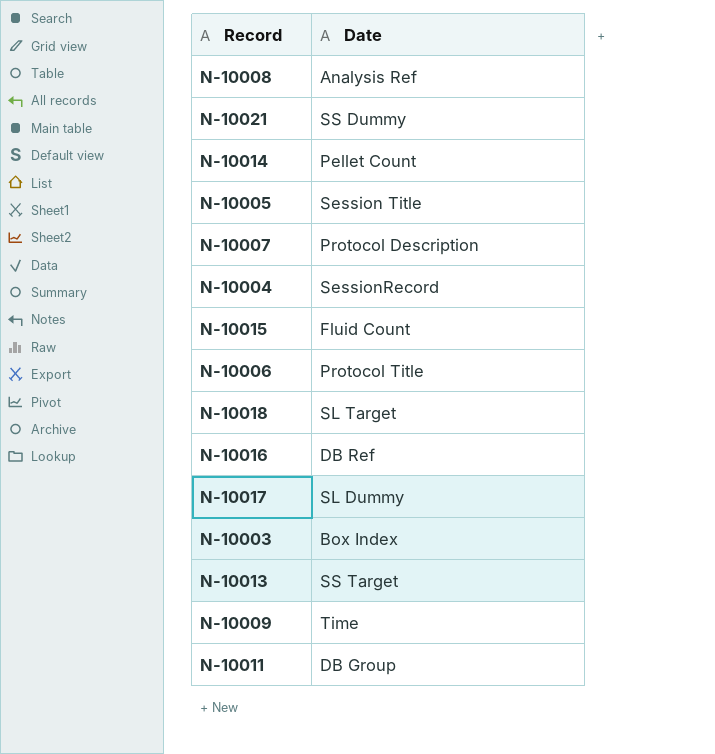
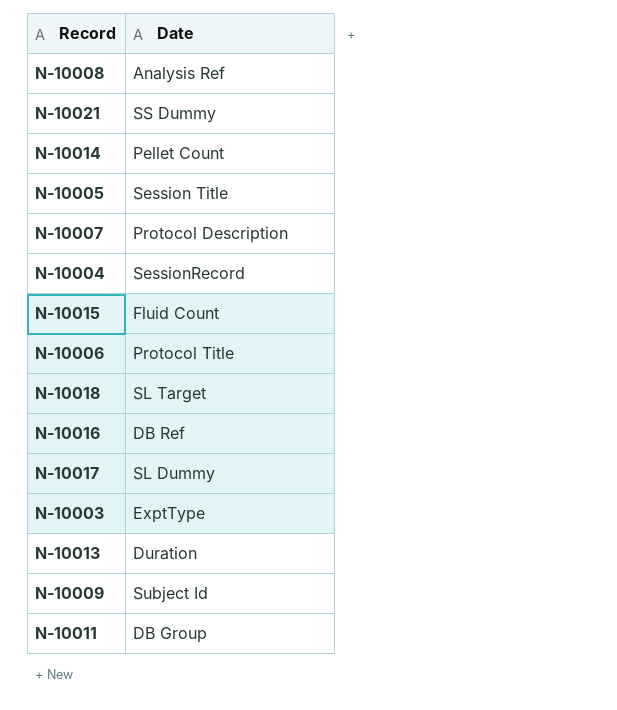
N-10003 | Date: Box Index -> ExptType
N-10013 | Date: SS Target -> Duration
N-10009 | Date: Time -> Subject Id

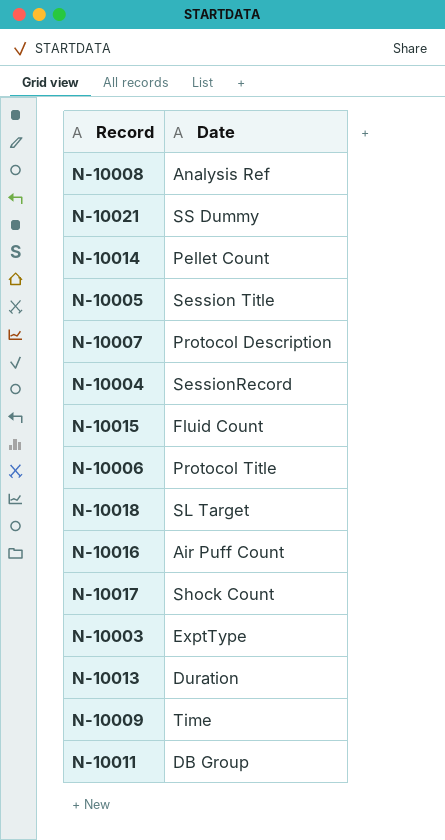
N-10016 | Date: DB Ref -> Air Puff Count
N-10017 | Date: SL Dummy -> Shock Count
N-10009 | Date: Subject Id -> Time

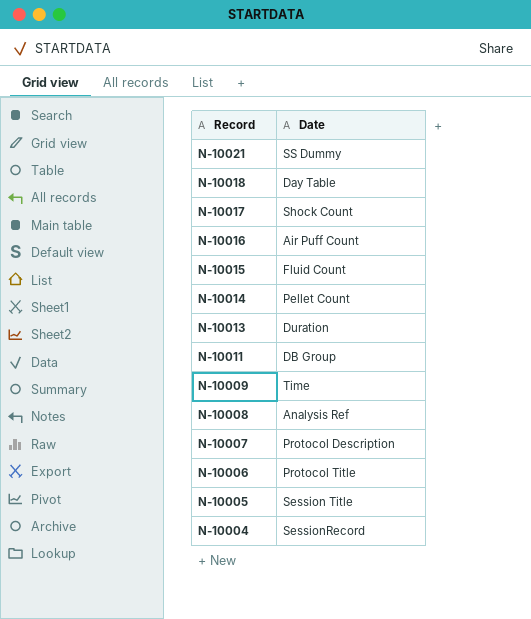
row order: none -> Record descending
row N-10003: ExptType -> none
N-10018 | Date: SL Target -> Day Table

